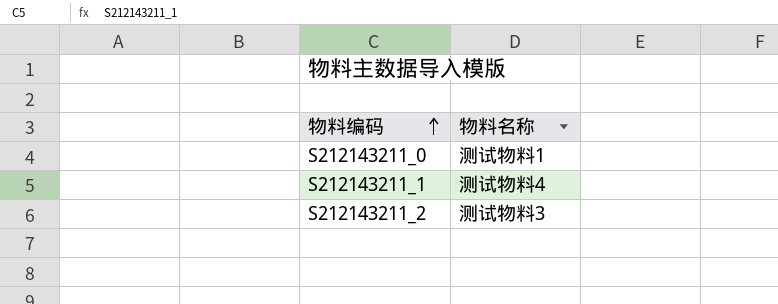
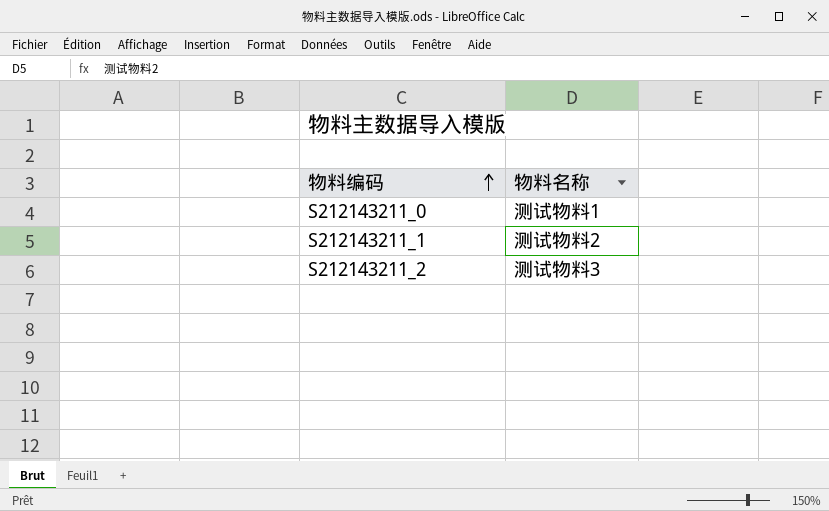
S212143211_1 | 物料名称: 测试物料4 -> 测试物料2

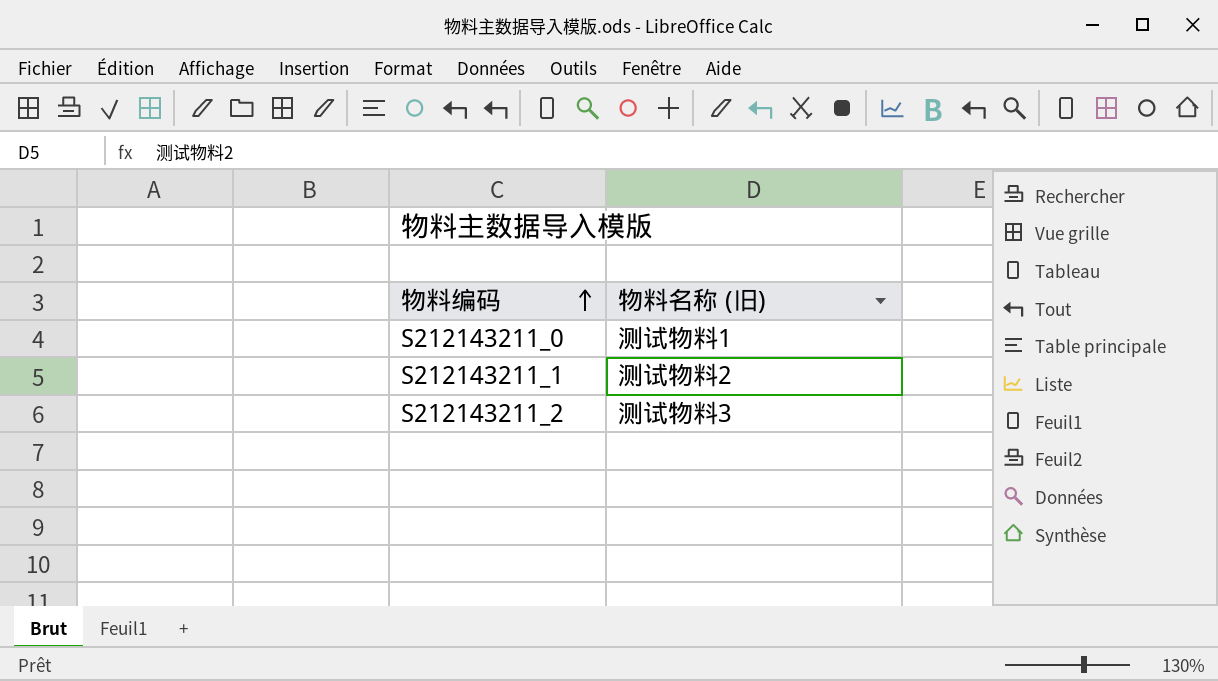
column name: 物料名称 -> 物料名称 (旧)

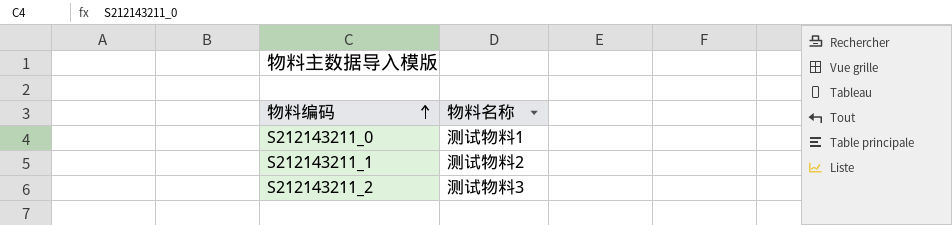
column name: 物料名称 (旧) -> 物料名称

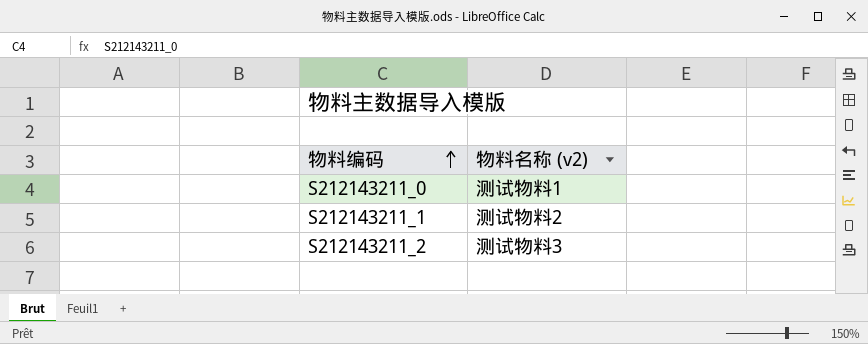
column name: 物料名称 -> 物料名称 (v2)

